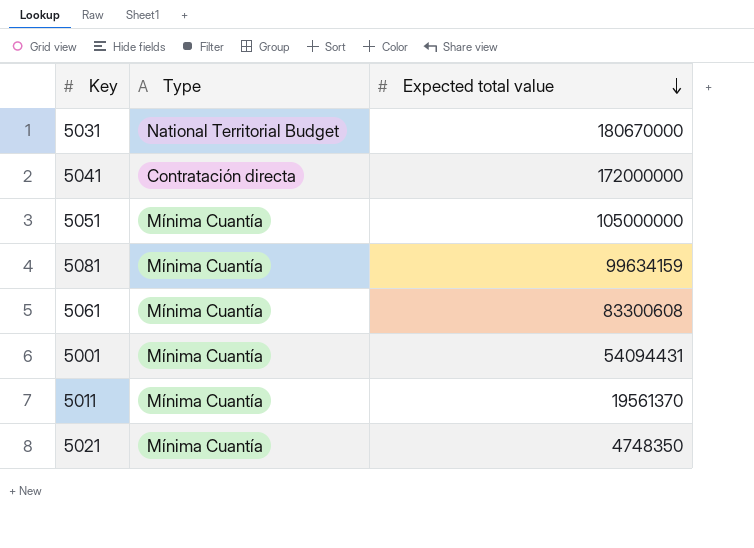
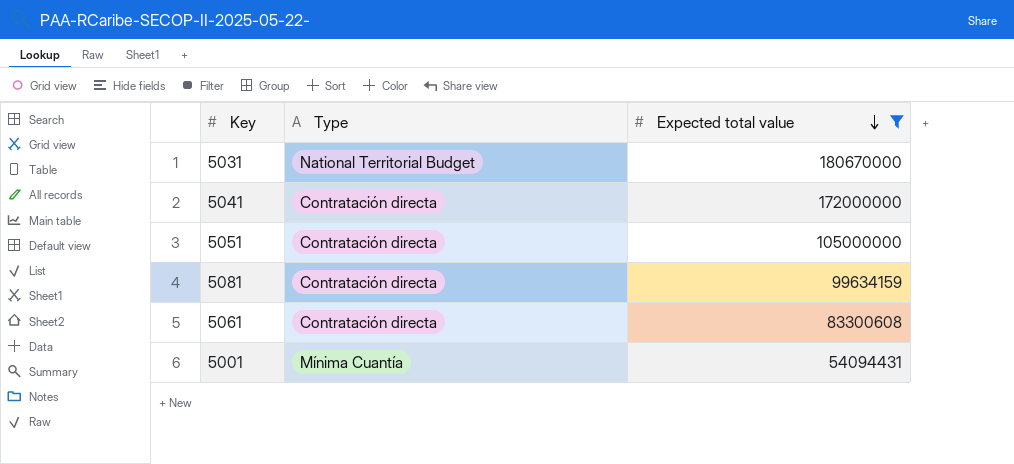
filter: none -> Expected total value >= 54094431
5051 | Type: Mínima Cuantía -> Contratación directa
5081 | Type: Mínima Cuantía -> Contratación directa
5061 | Type: Mínima Cuantía -> Contratación directa

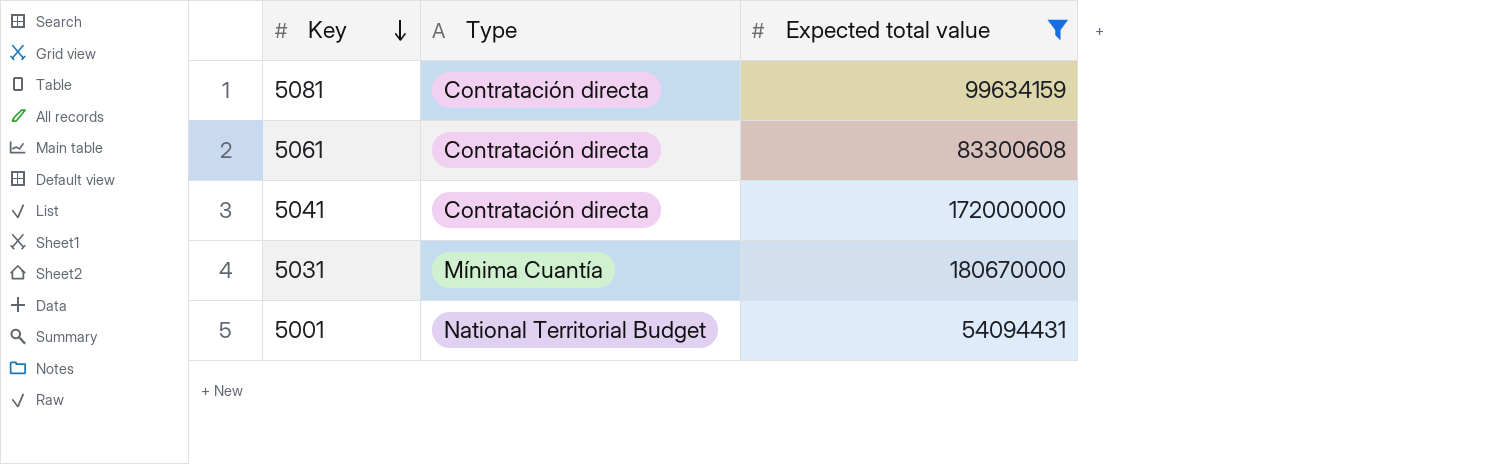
row order: Expected total value descending -> Key descending
row 5051: Contratación directa | 105000000 -> none
5031 | Type: National Territorial Budget -> Mínima Cuantía
5001 | Type: Mínima Cuantía -> National Territorial Budget

